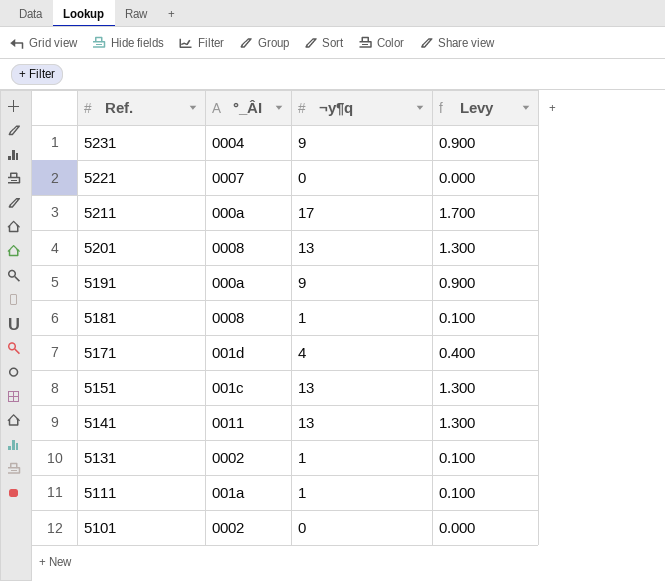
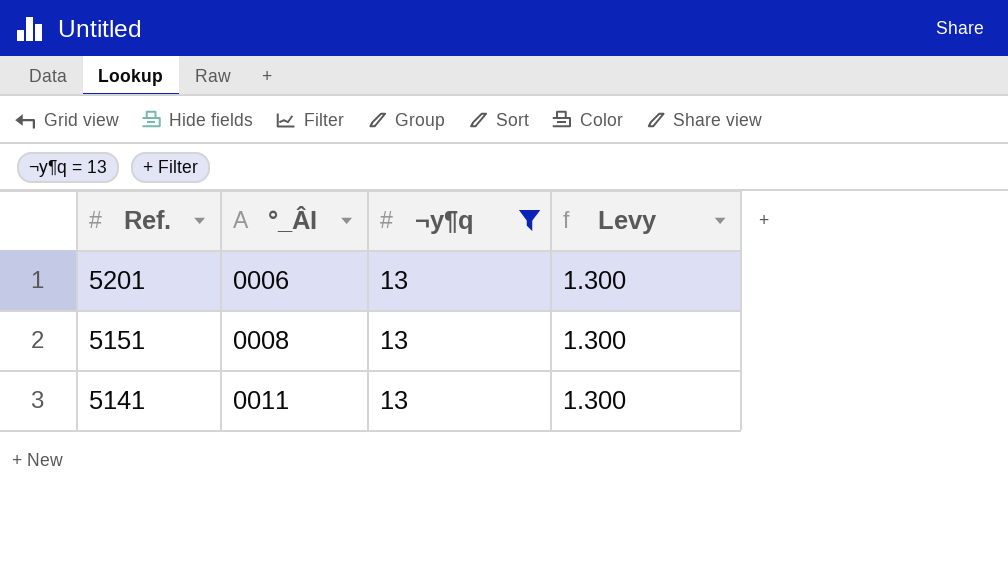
filter: none -> ¬y¶q = 13
5201 | °_ÂI: 0008 -> 0006
5151 | °_ÂI: 001c -> 0008

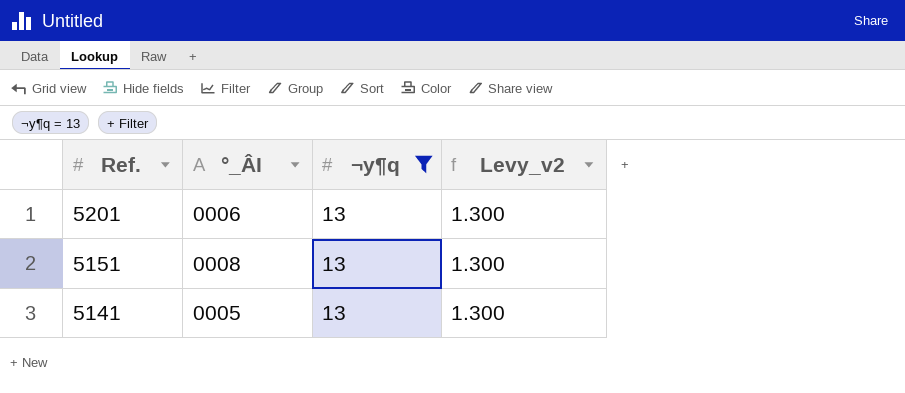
column name: Levy -> Levy_v2
5141 | °_ÂI: 0011 -> 0005

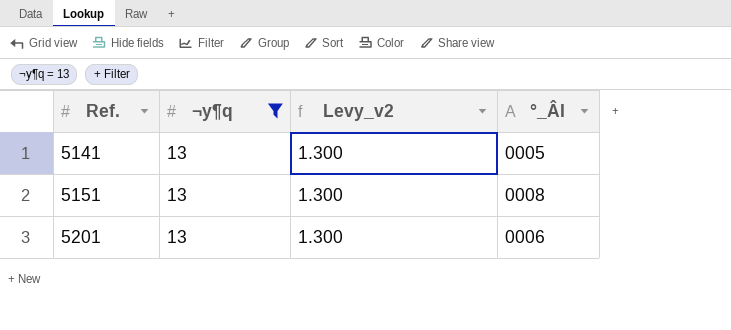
row order: Ref. descending -> Ref. ascending
column °_ÂI | position: 2 -> 4

